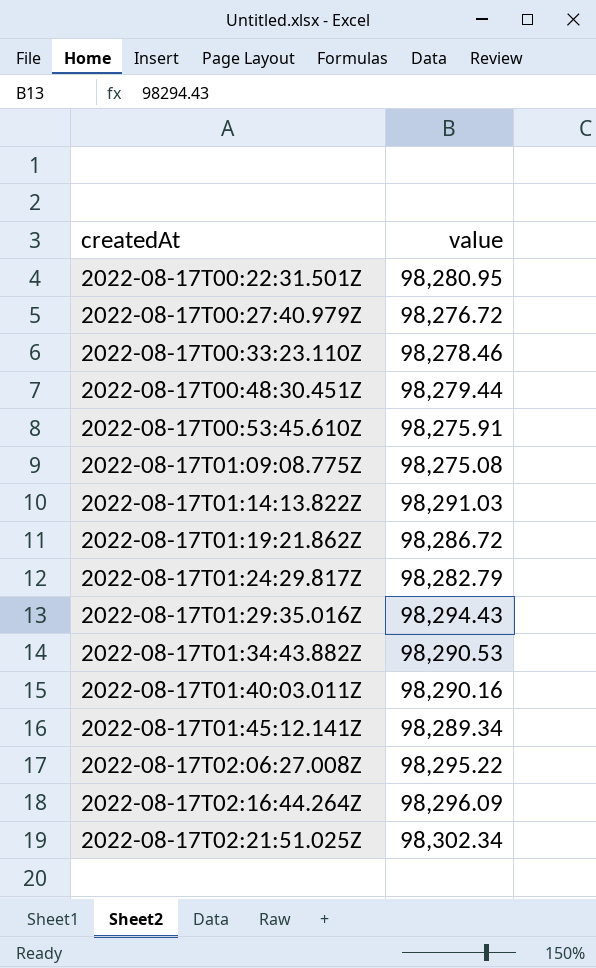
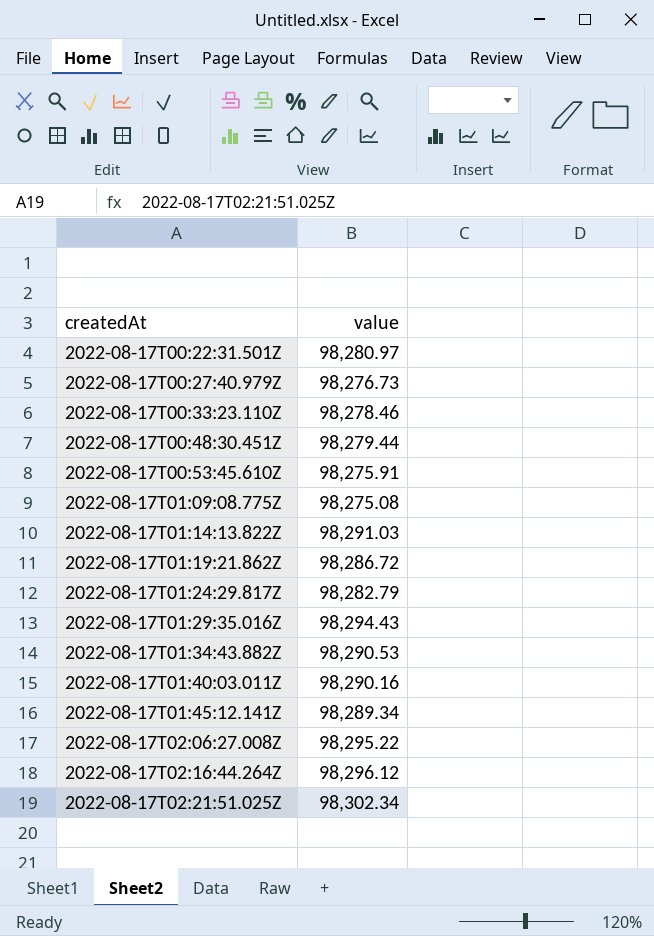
2022-08-17T00:22:31.501Z | value: 98,280.95 -> 98,280.97
2022-08-17T00:27:40.979Z | value: 98,276.72 -> 98,276.73
2022-08-17T02:16:44.264Z | value: 98,296.09 -> 98,296.12

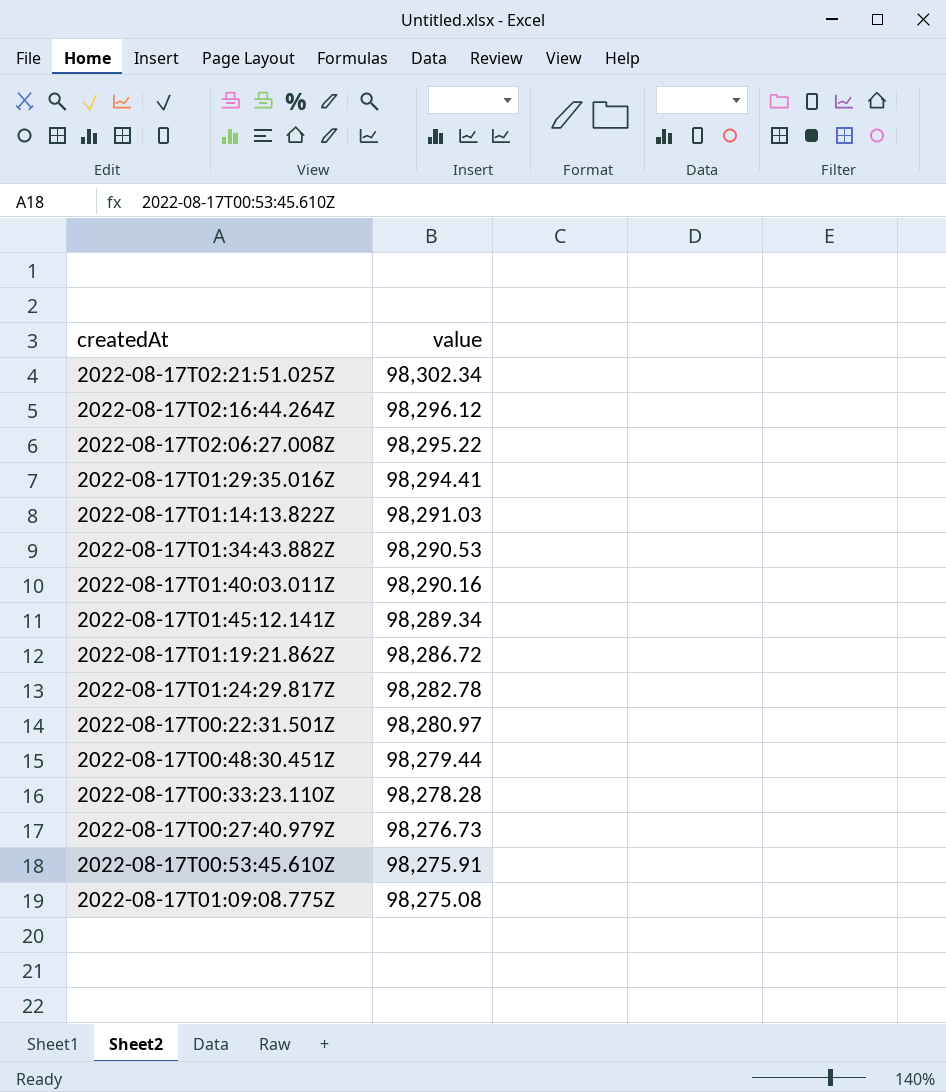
row order: createdAt ascending -> value descending
2022-08-17T01:29:35.016Z | value: 98,294.43 -> 98,294.41
2022-08-17T01:24:29.817Z | value: 98,282.79 -> 98,282.78
2022-08-17T00:33:23.110Z | value: 98,278.46 -> 98,278.28

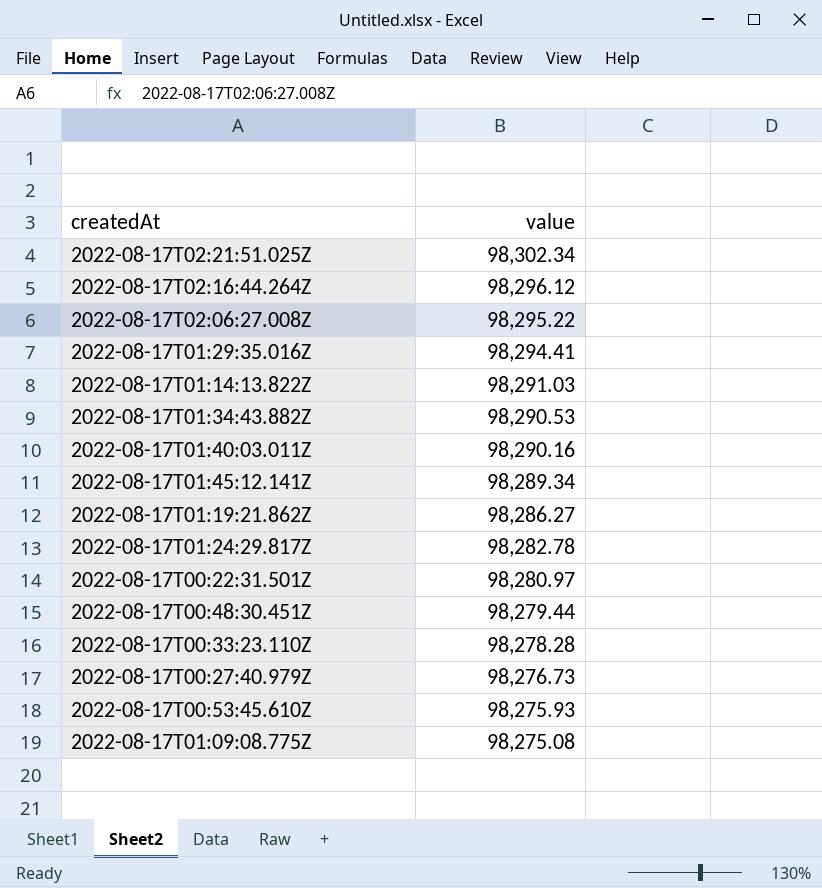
2022-08-17T01:19:21.862Z | value: 98,286.72 -> 98,286.27
2022-08-17T00:53:45.610Z | value: 98,275.91 -> 98,275.93

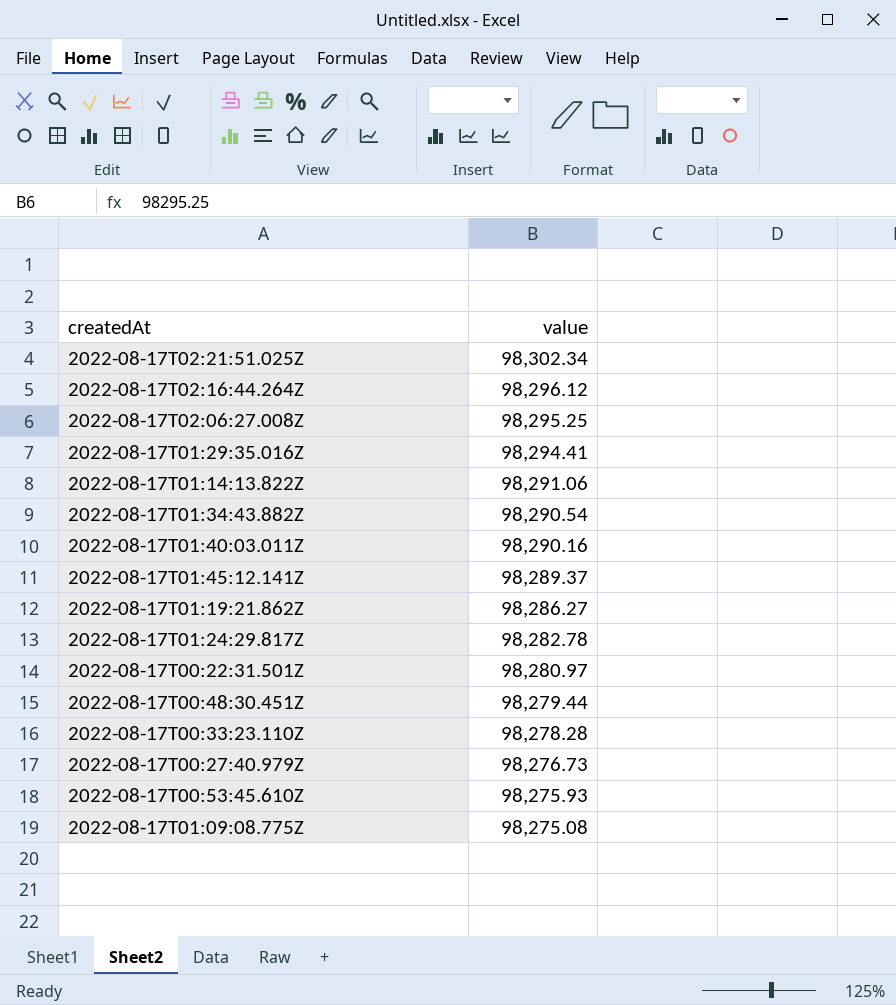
2022-08-17T02:06:27.008Z | value: 98,295.22 -> 98,295.25
2022-08-17T01:14:13.822Z | value: 98,291.03 -> 98,291.06
2022-08-17T01:34:43.882Z | value: 98,290.53 -> 98,290.54
2022-08-17T01:45:12.141Z | value: 98,289.34 -> 98,289.37

